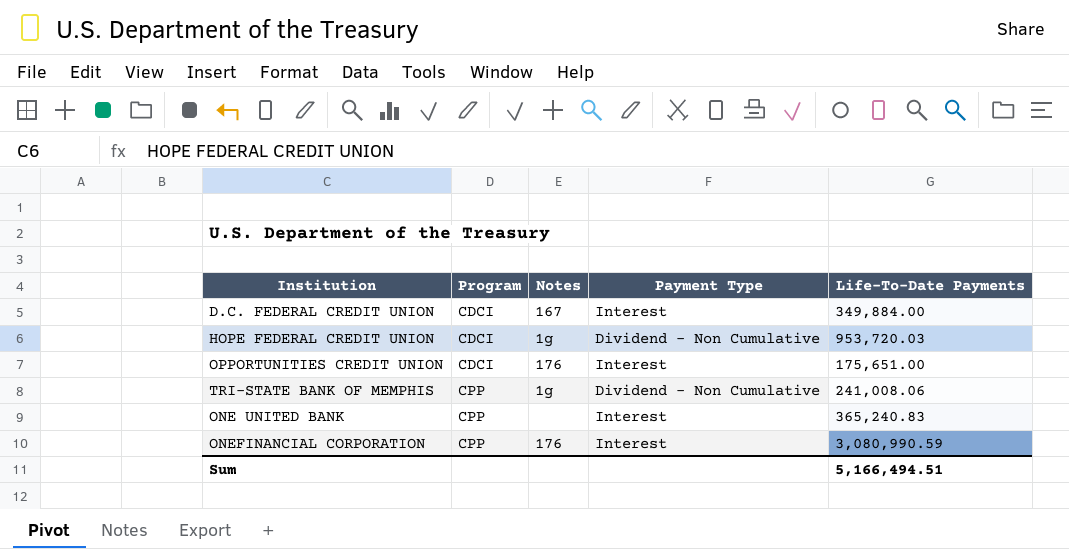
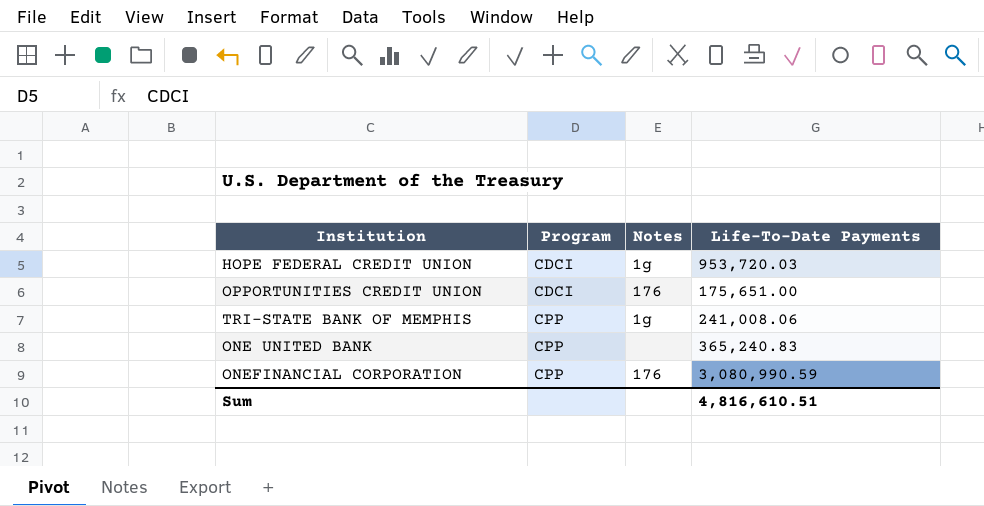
column Payment Type | position: 4 -> none
row D.C. FEDERAL CREDIT UNION: CDCI | 167 | Interest | 349,884.00 -> none
Sum | Life-To-Date Payments: 5,166,494.51 -> 4,816,610.51

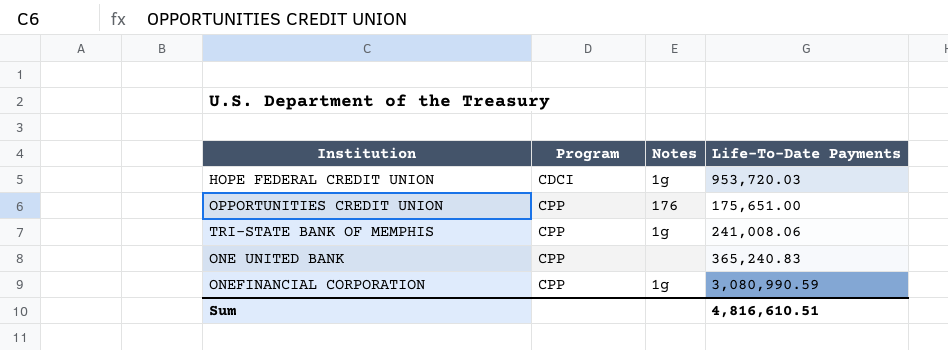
OPPORTUNITIES CREDIT UNION | Program: CDCI -> CPP
ONEFINANCIAL CORPORATION | Notes: 176 -> 1g

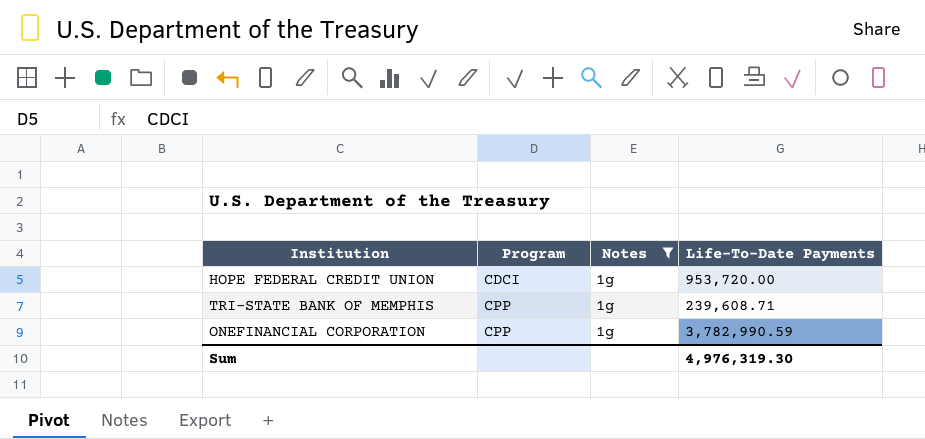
filter: none -> Notes = 1g
HOPE FEDERAL CREDIT UNION | Life-To-Date Payments: 953,720.03 -> 953,720.00
TRI-STATE BANK OF MEMPHIS | Life-To-Date Payments: 241,008.06 -> 239,608.71
ONEFINANCIAL CORPORATION | Life-To-Date Payments: 3,080,990.59 -> 3,782,990.59
Sum | Life-To-Date Payments: 4,816,610.51 -> 4,976,319.30

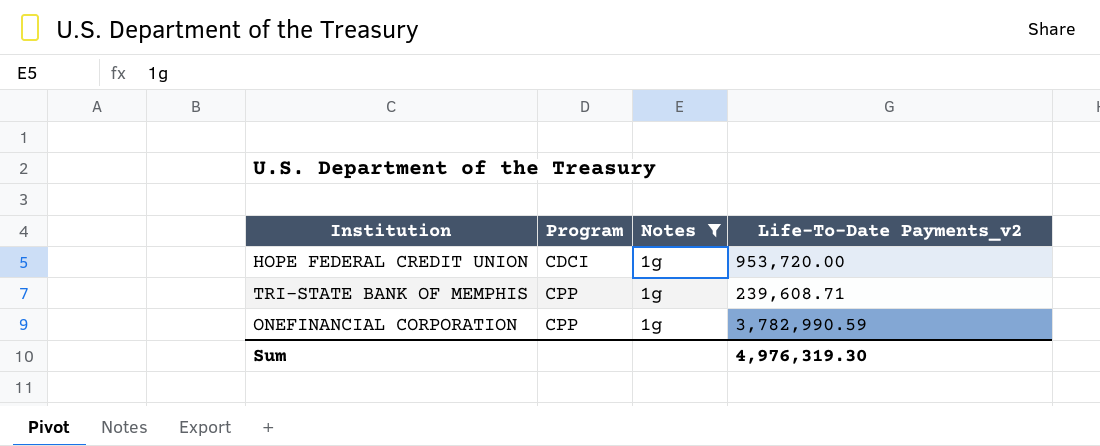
column name: Life-To-Date Payments -> Life-To-Date Payments_v2

